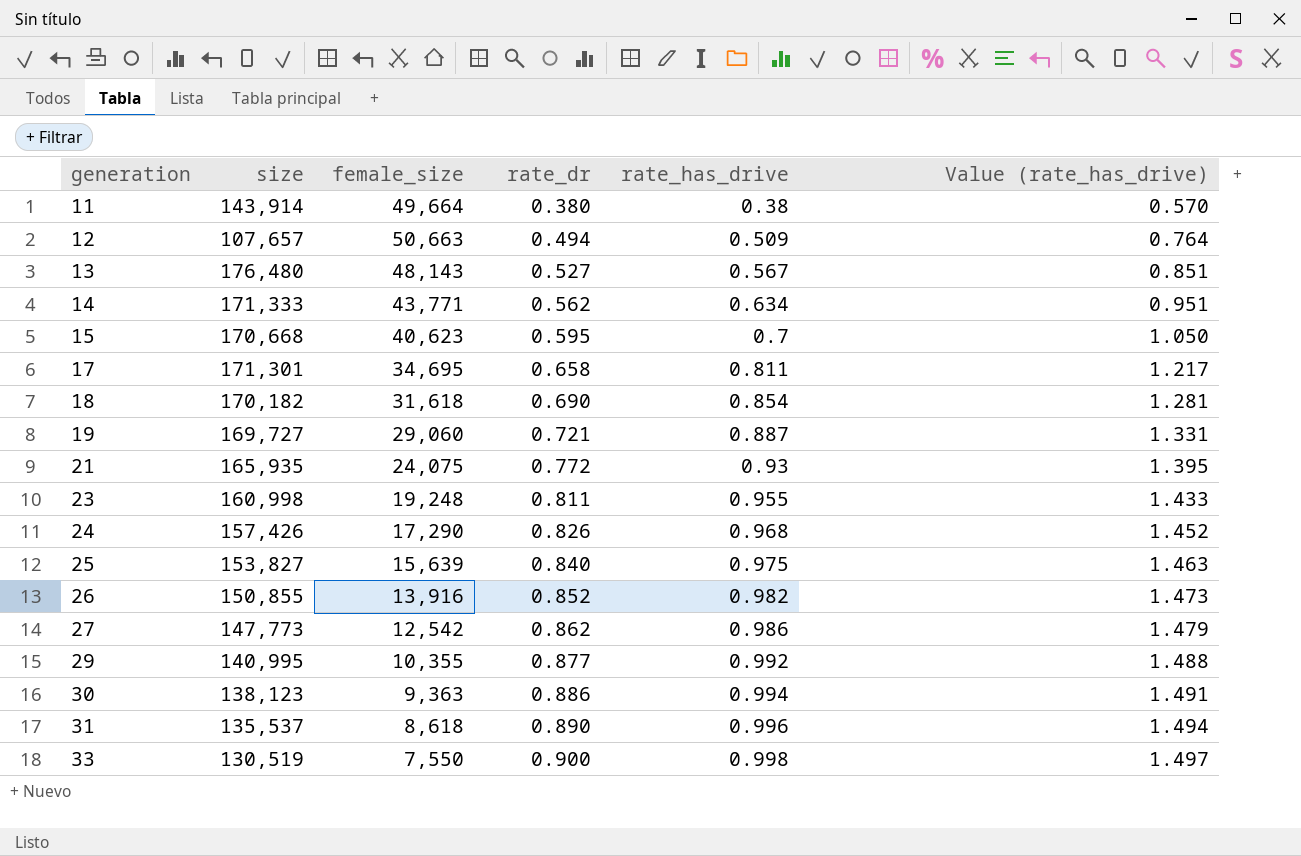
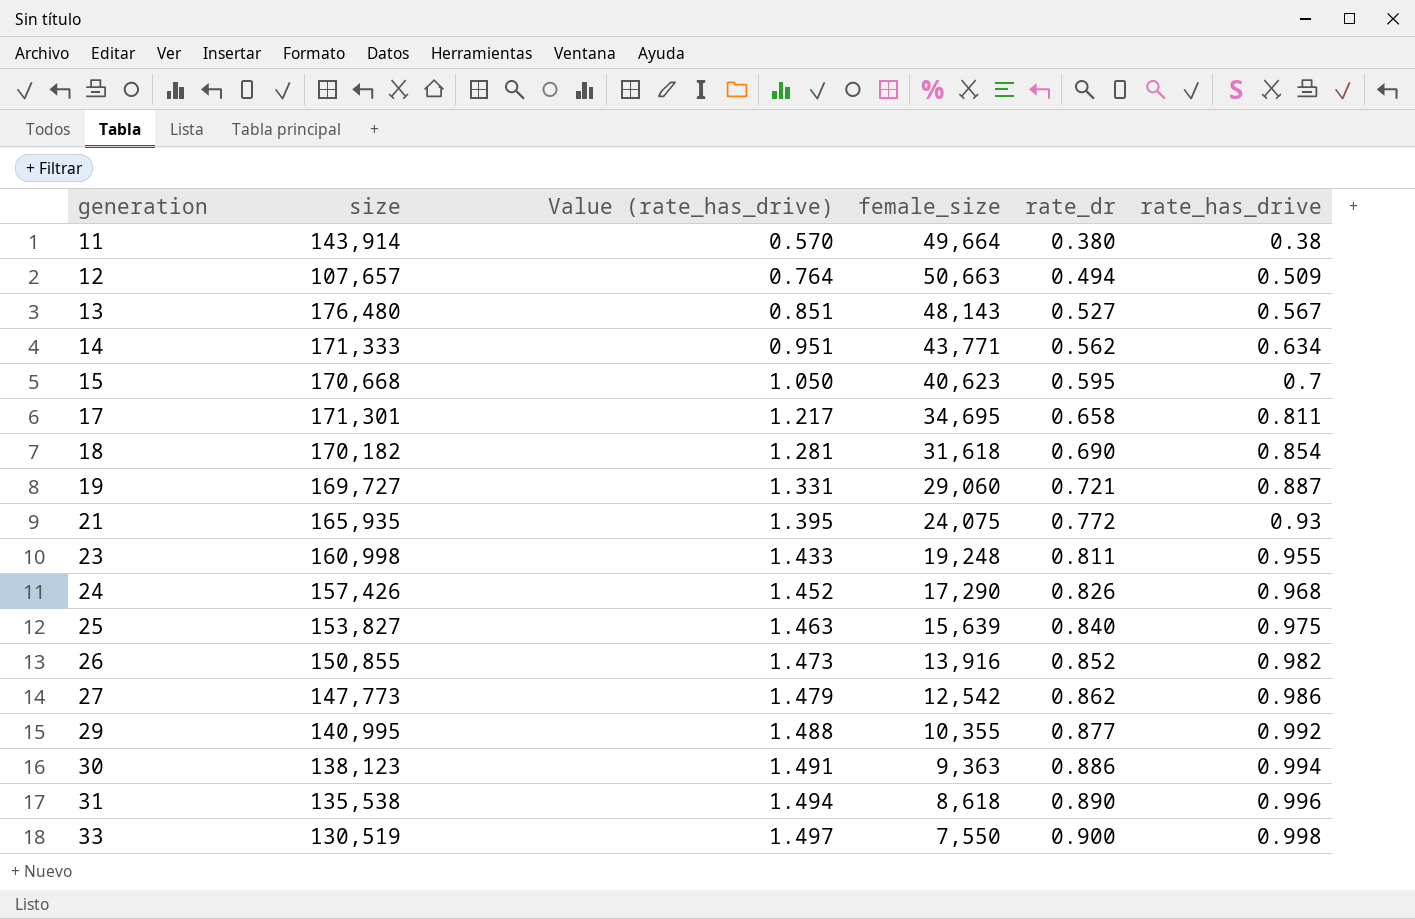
column Value (rate_has_drive) | position: 6 -> 3
31 | size: 135,537 -> 135,538

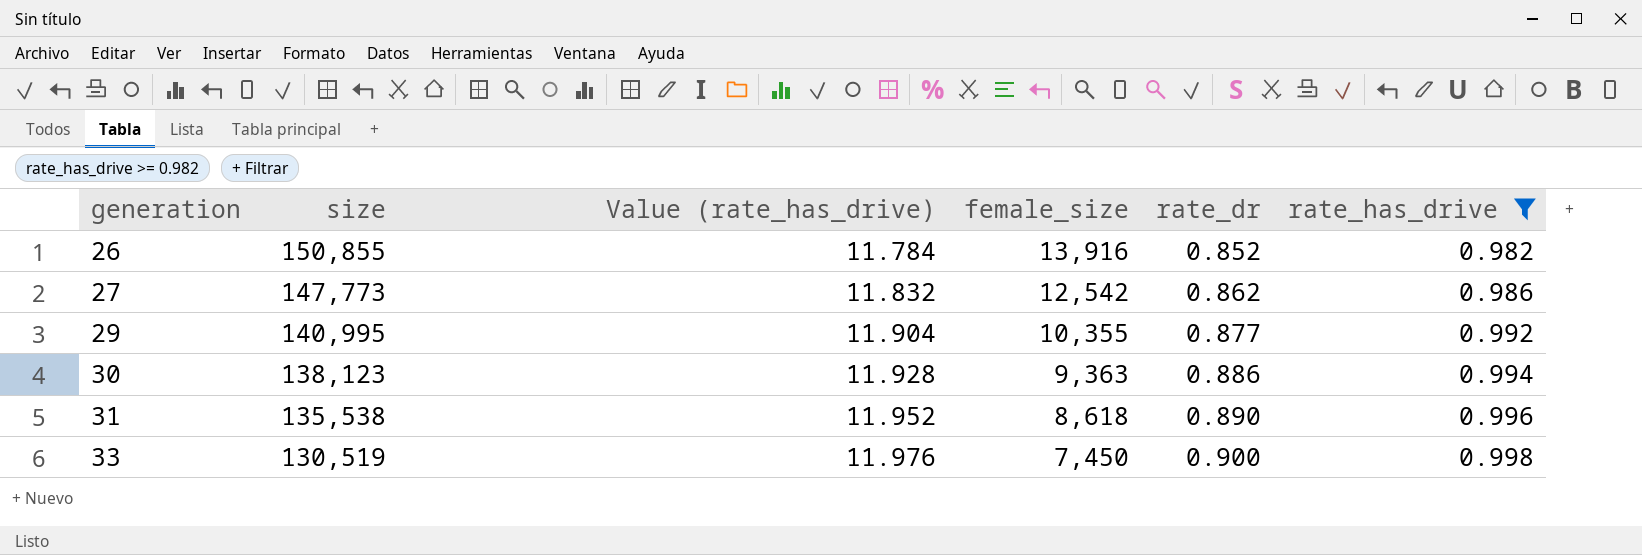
filter: none -> rate_has_drive >= 0.982
column Value (rate_has_drive) | formula: [rate_has_drive] * 1.5 -> [rate_has_drive] * 12
33 | female_size: 7,550 -> 7,450

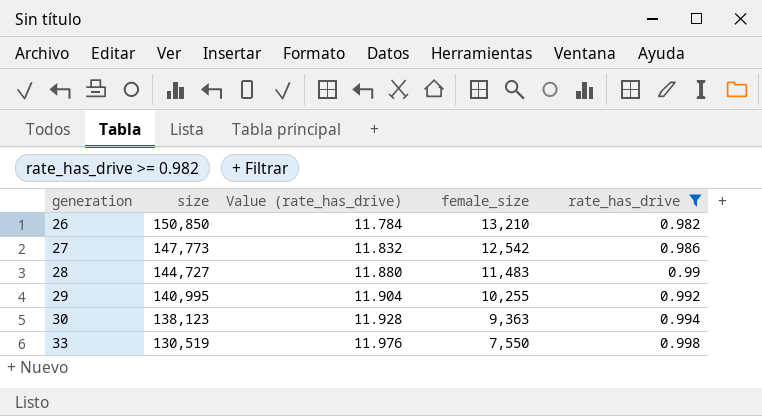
column rate_dr | position: 5 -> none
row 31: 135,538 | 11.952 | 8,618 | 0.890 | 0.996 -> none
26 | size: 150,855 -> 150,850
26 | female_size: 13,916 -> 13,210
row 28: none -> 144,727 | 11.880 | 11,483 | 0.99
29 | female_size: 10,355 -> 10,255
33 | female_size: 7,450 -> 7,550

